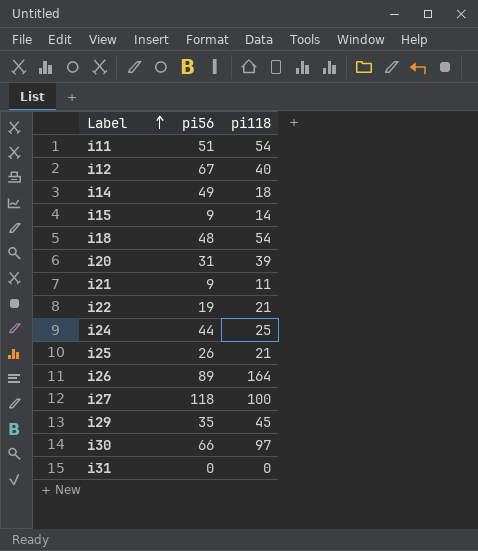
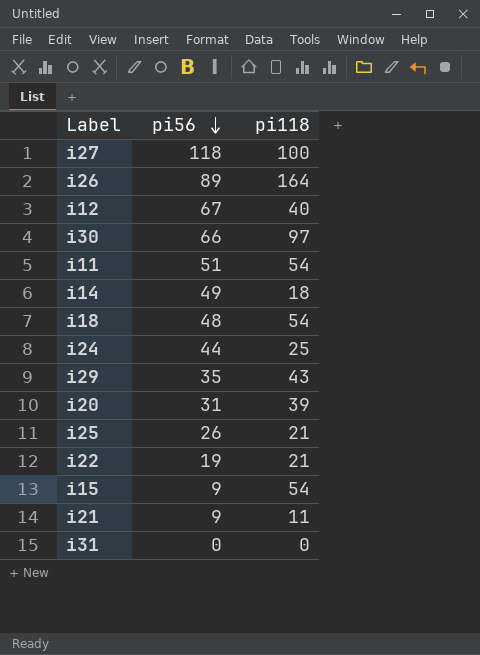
row order: Label ascending -> pi56 descending
i29 | pi118: 45 -> 43
i15 | pi118: 14 -> 54

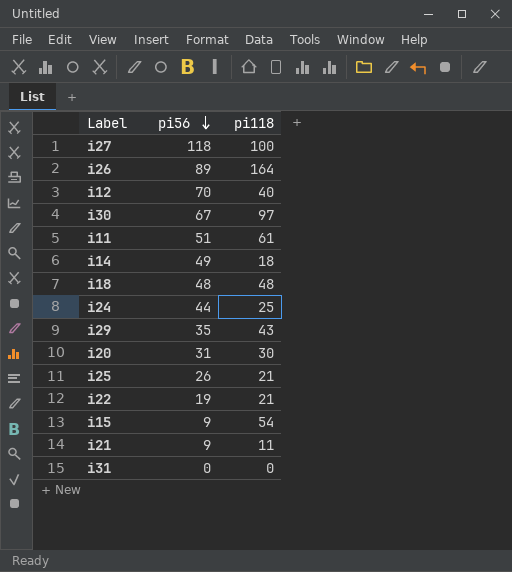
i12 | pi56: 67 -> 70
i30 | pi56: 66 -> 67
i11 | pi118: 54 -> 61
i18 | pi118: 54 -> 48
i20 | pi118: 39 -> 30

